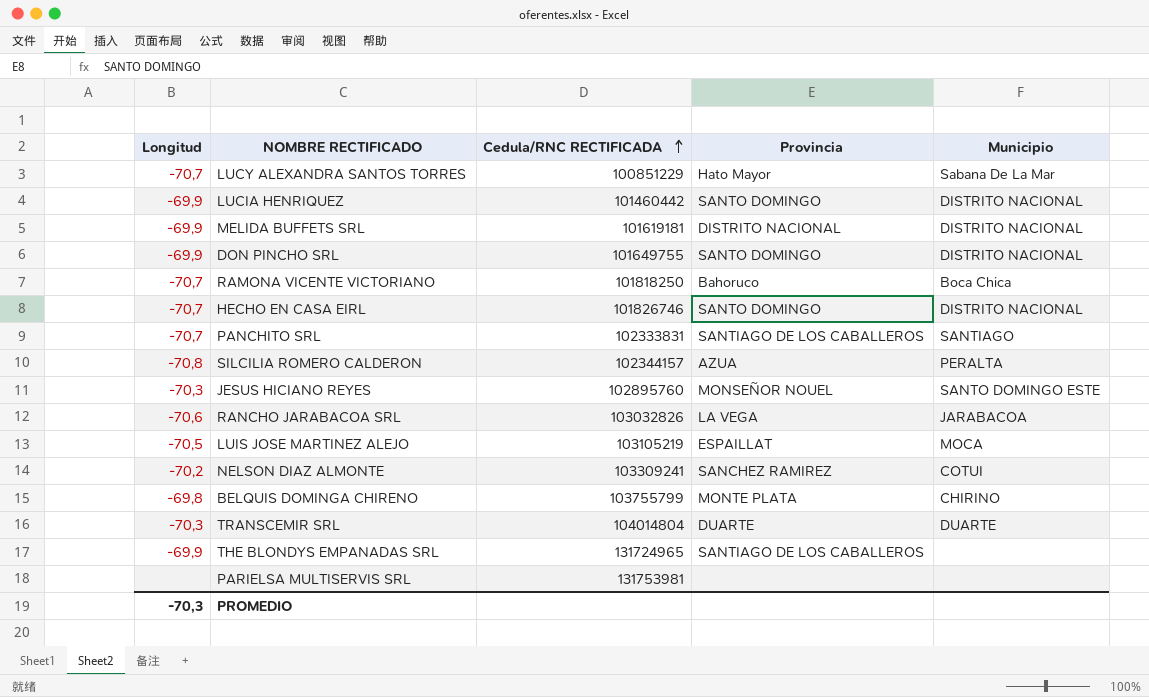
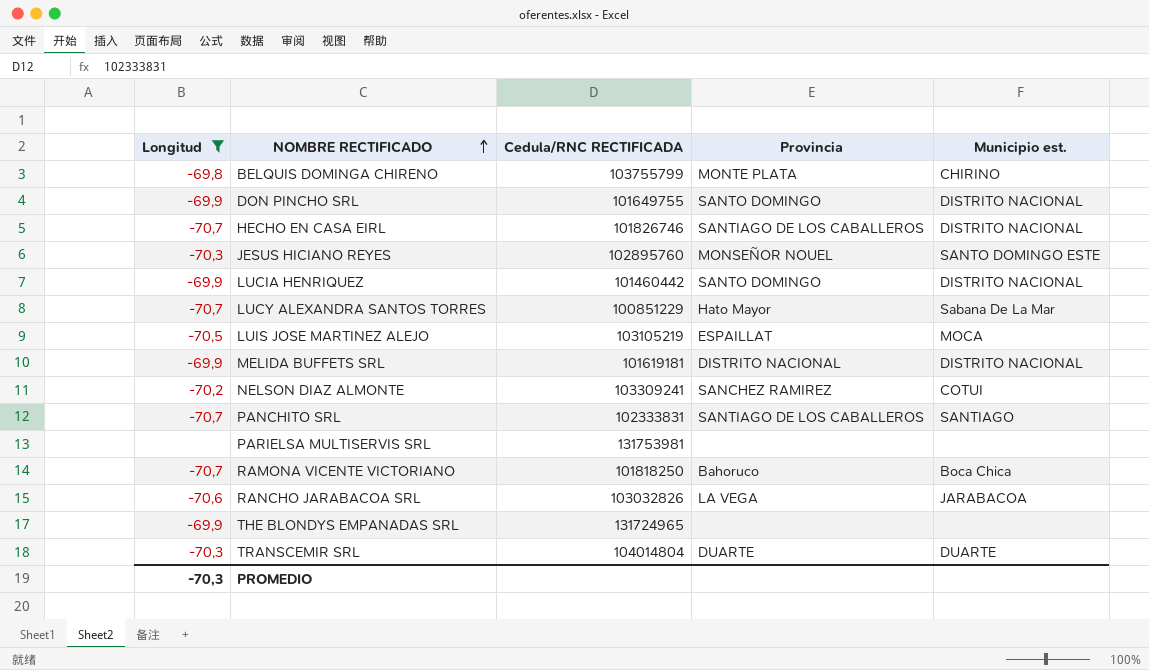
filter: none -> Longitud != -70,8
row order: Cedula/RNC RECTIFICADA ascending -> NOMBRE RECTIFICADO ascending
column name: Municipio -> Municipio est.
HECHO EN CASA EIRL | Provincia: SANTO DOMINGO -> SANTIAGO DE LOS CABALLEROS
THE BLONDYS EMPANADAS SRL | Provincia: SANTIAGO DE LOS CABALLEROS -> none

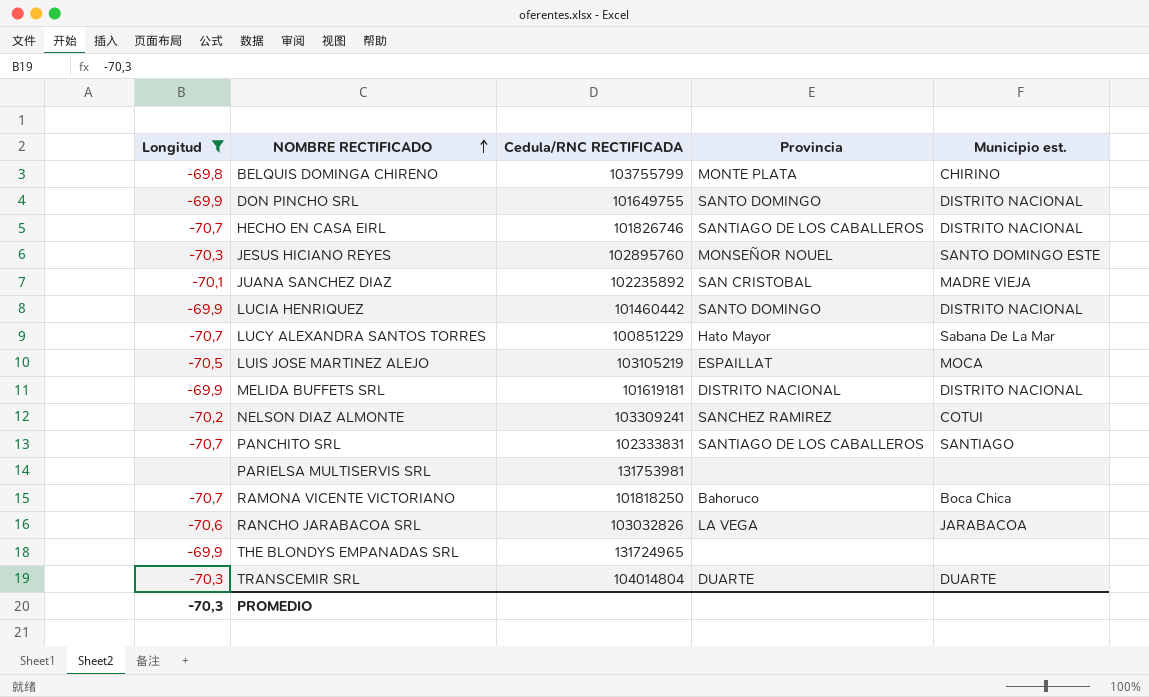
row JUANA SANCHEZ DIAZ: none -> -70,1 | 102235892 | SAN CRISTOBAL | MADRE VIEJA

